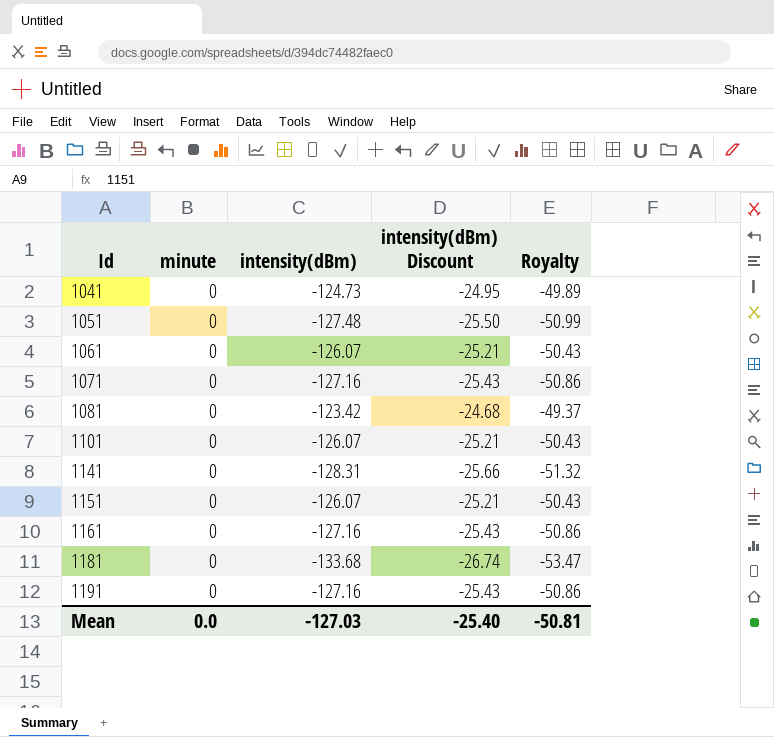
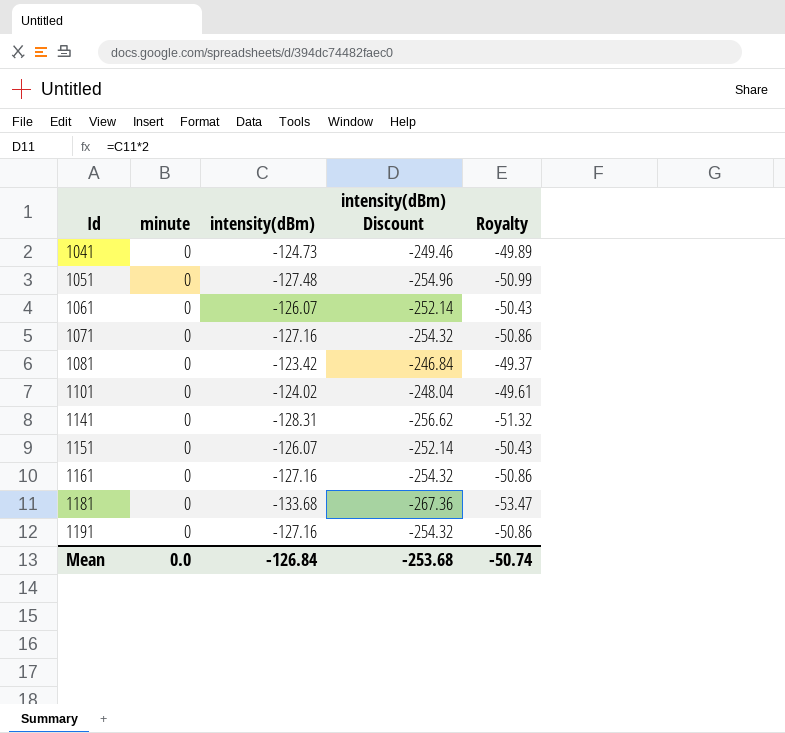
column intensity(dBm) Discount | formula: [intensity(dBm)] * 0.2 -> [intensity(dBm)] * 2
1101 | intensity(dBm): -126.07 -> -124.02
1101 | Royalty: -50.43 -> -49.61
Mean | intensity(dBm): -127.03 -> -126.84
Mean | intensity(dBm) Discount: -25.40 -> -253.68
Mean | Royalty: -50.81 -> -50.74

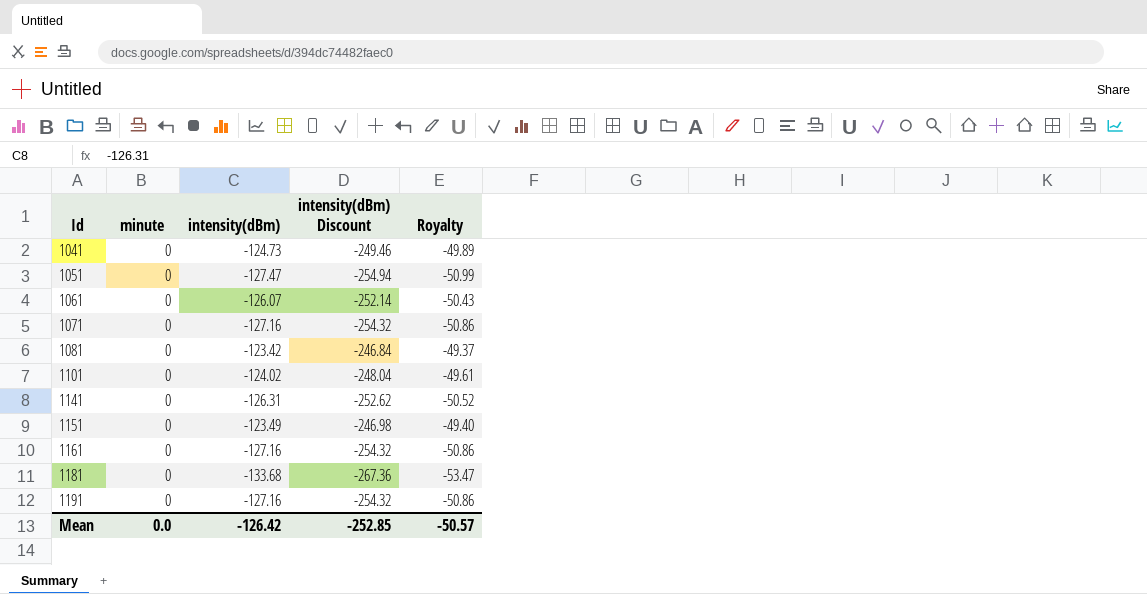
1051 | intensity(dBm): -127.48 -> -127.47
1051 | intensity(dBm) Discount: -254.96 -> -254.94
1141 | intensity(dBm): -128.31 -> -126.31
1141 | intensity(dBm) Discount: -256.62 -> -252.62
1141 | Royalty: -51.32 -> -50.52
1151 | intensity(dBm): -126.07 -> -123.49
1151 | intensity(dBm) Discount: -252.14 -> -246.98
1151 | Royalty: -50.43 -> -49.40
Mean | intensity(dBm): -126.84 -> -126.42
Mean | intensity(dBm) Discount: -253.68 -> -252.85
Mean | Royalty: -50.74 -> -50.57

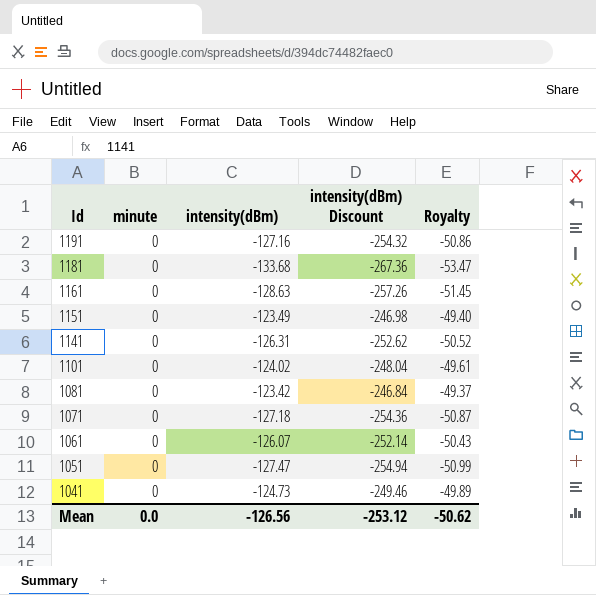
row order: Id ascending -> Id descending
1161 | intensity(dBm): -127.16 -> -128.63
1161 | intensity(dBm) Discount: -254.32 -> -257.26
1161 | Royalty: -50.86 -> -51.45
1071 | intensity(dBm): -127.16 -> -127.18
1071 | intensity(dBm) Discount: -254.32 -> -254.36
1071 | Royalty: -50.86 -> -50.87
Mean | intensity(dBm): -126.42 -> -126.56
Mean | intensity(dBm) Discount: -252.85 -> -253.12
Mean | Royalty: -50.57 -> -50.62

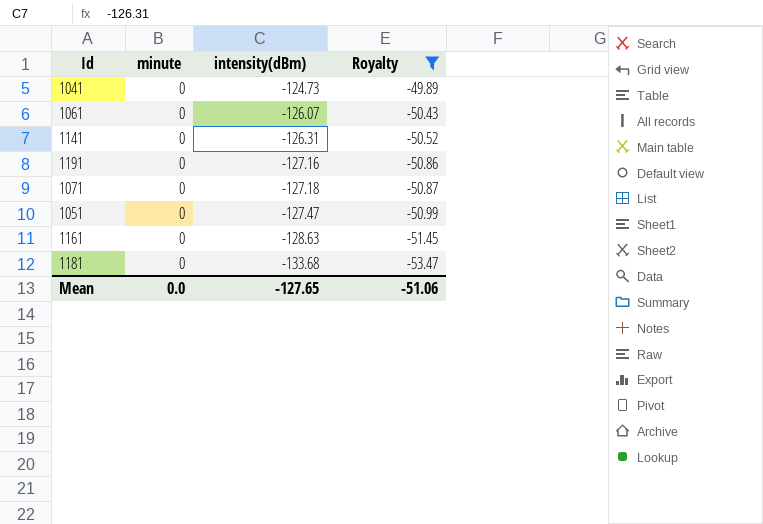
filter: none -> Royalty <= -49.89
row order: Id descending -> intensity(dBm) descending
column intensity(dBm) Discount | formula: [intensity(dBm)] * 2 -> none
Mean | intensity(dBm): -126.56 -> -127.65
Mean | Royalty: -50.62 -> -51.06

